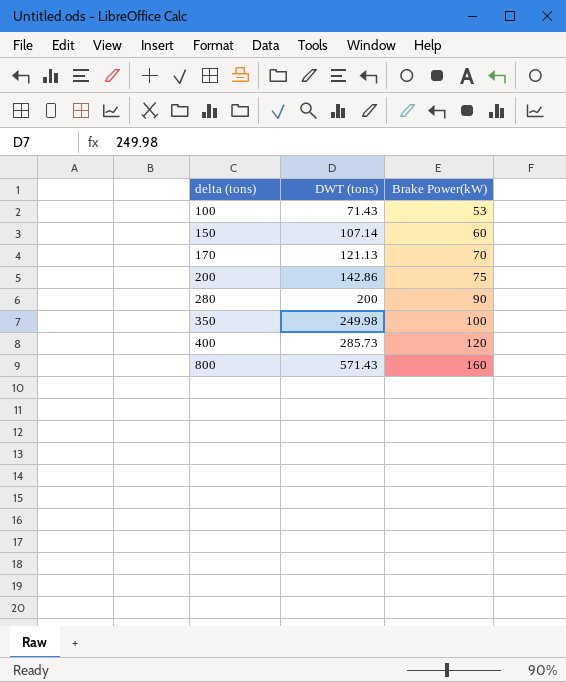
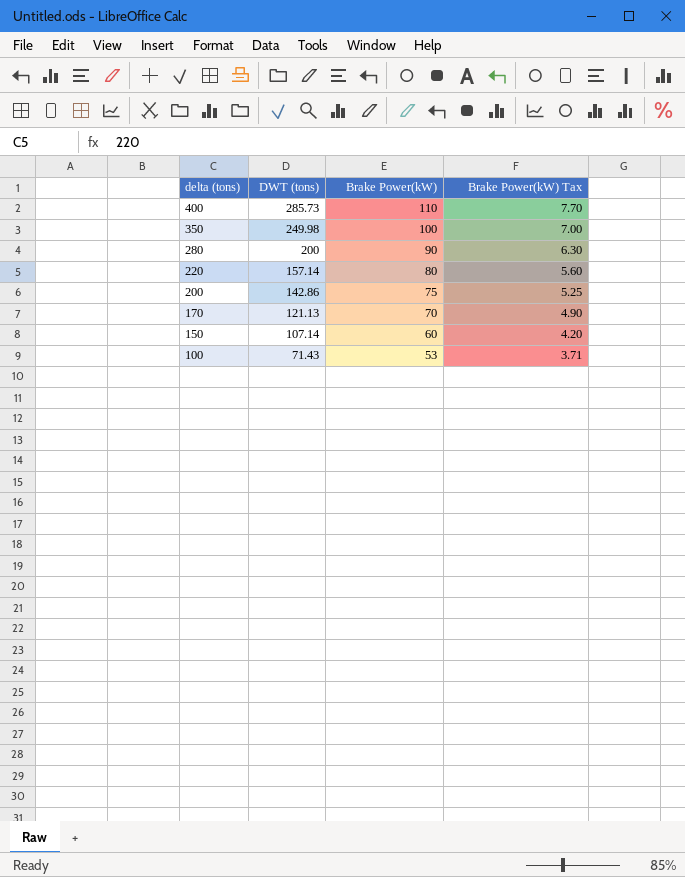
row order: delta (tons) ascending -> delta (tons) descending
column Brake Power(kW) Tax | formula: none -> [Brake Power(kW)] * 0.07
row 800: 571.43 | 160 -> none
400 | Brake Power(kW): 120 -> 110
row 220: none -> 157.14 | 80 | 5.60

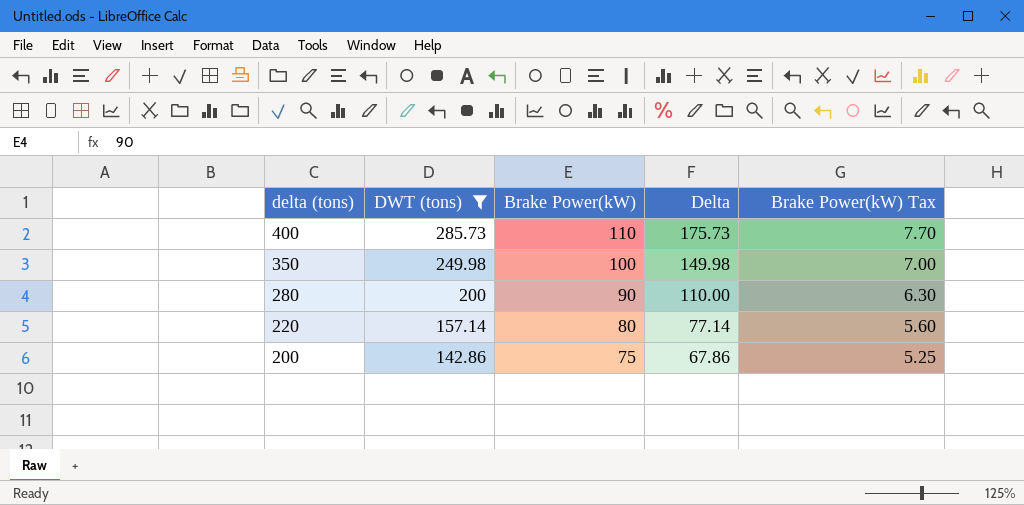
filter: none -> DWT (tons) >= 142.86
column Delta | formula: none -> [DWT (tons)] - [Brake Power(kW)]

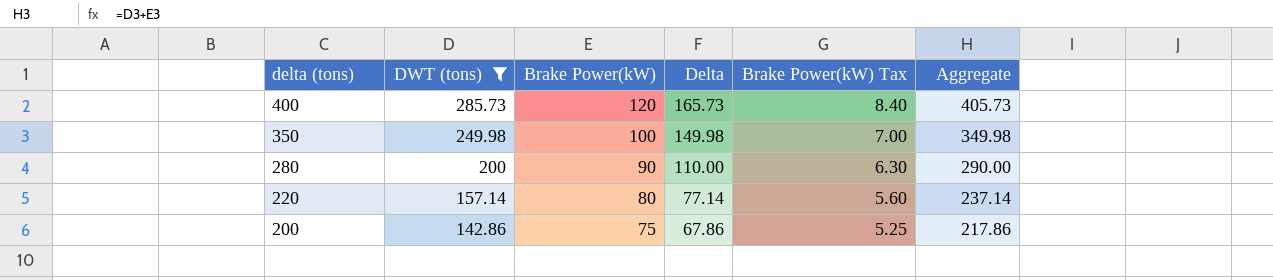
column Aggregate | formula: none -> [DWT (tons)] + [Brake Power(kW)]
400 | Brake Power(kW): 110 -> 120
400 | Delta: 175.73 -> 165.73
400 | Brake Power(kW) Tax: 7.70 -> 8.40

